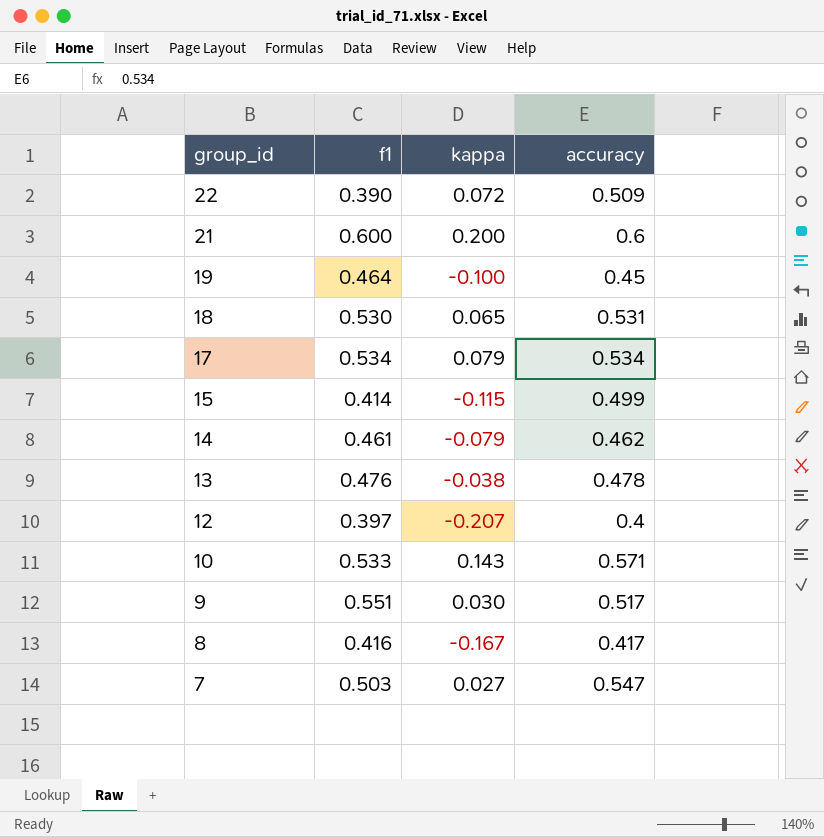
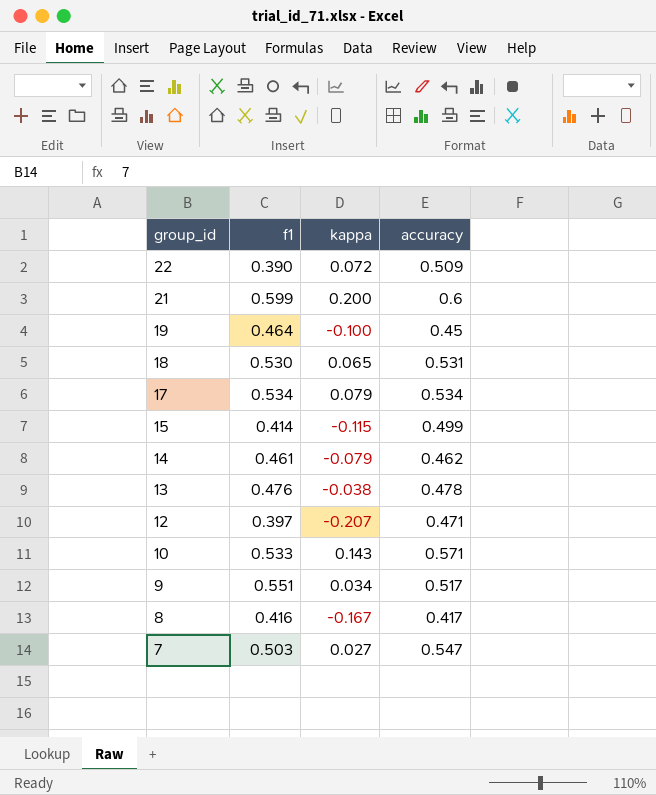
21 | f1: 0.600 -> 0.599
12 | accuracy: 0.4 -> 0.471
9 | kappa: 0.030 -> 0.034

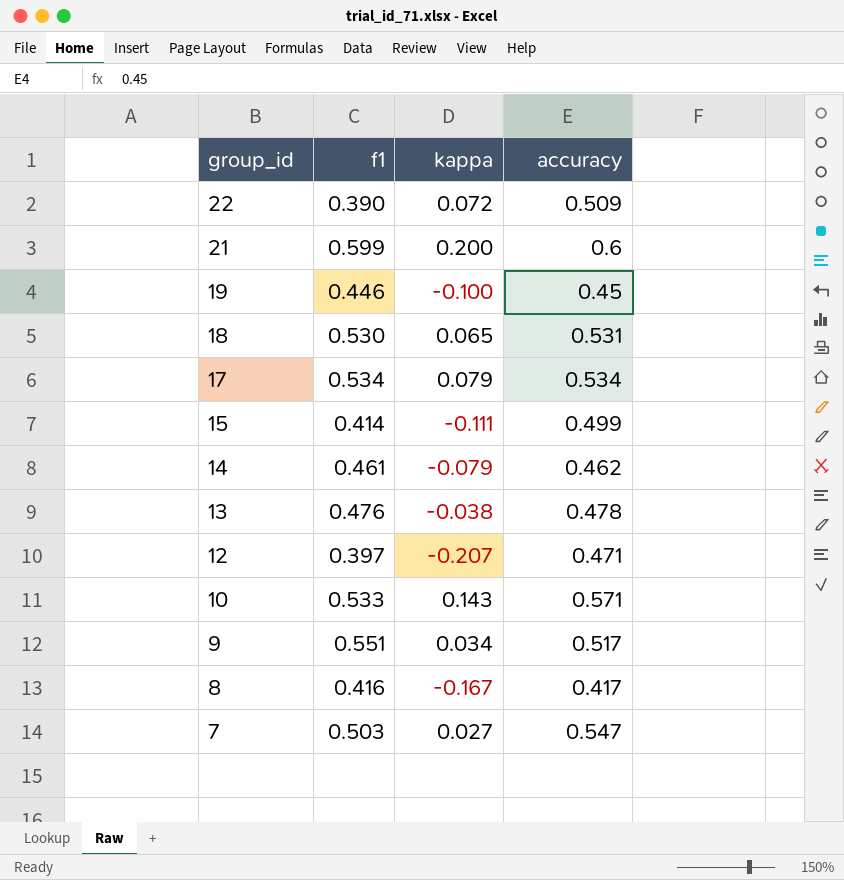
19 | f1: 0.464 -> 0.446
15 | kappa: -0.115 -> -0.111

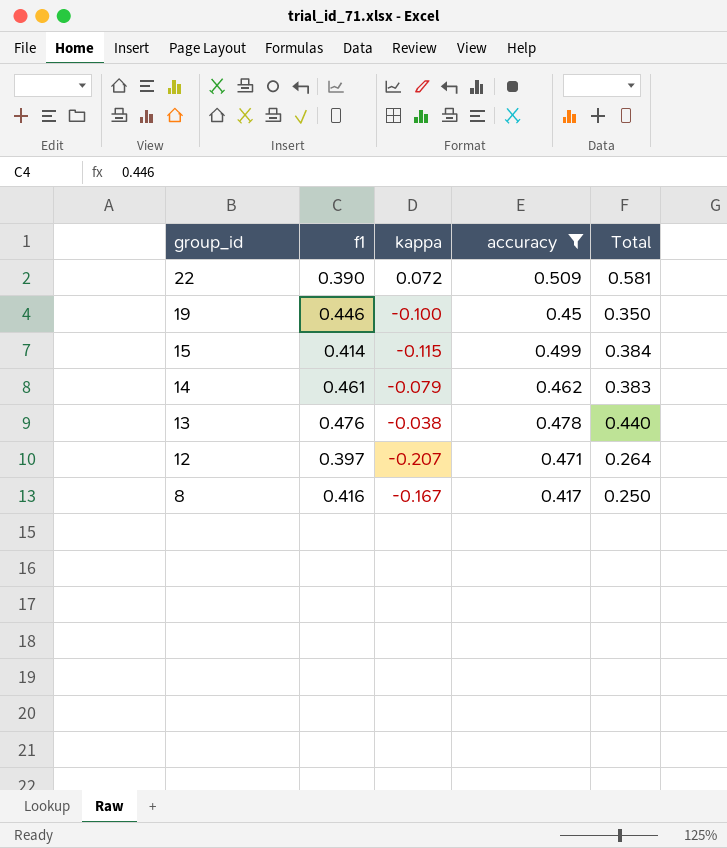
filter: none -> accuracy <= 0.509
column Total | formula: none -> [kappa] + [accuracy]
15 | kappa: -0.111 -> -0.115

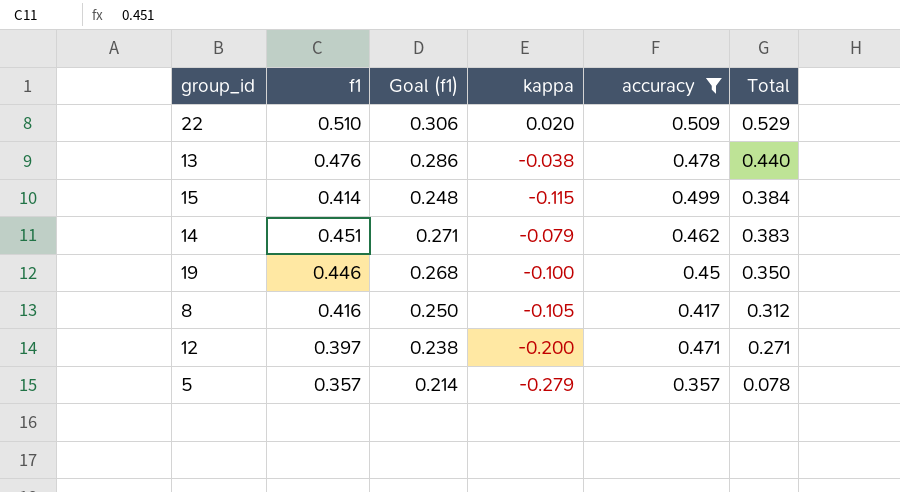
row order: group_id descending -> Total descending
column Goal (f1) | formula: none -> [f1] * 0.6
22 | f1: 0.390 -> 0.510
22 | kappa: 0.072 -> 0.020
22 | Total: 0.581 -> 0.529
14 | f1: 0.461 -> 0.451
8 | kappa: -0.167 -> -0.105
8 | Total: 0.250 -> 0.312
12 | kappa: -0.207 -> -0.200
12 | Total: 0.264 -> 0.271
row 5: none -> 0.357 | 0.214 | -0.279 | 0.357 | 0.078

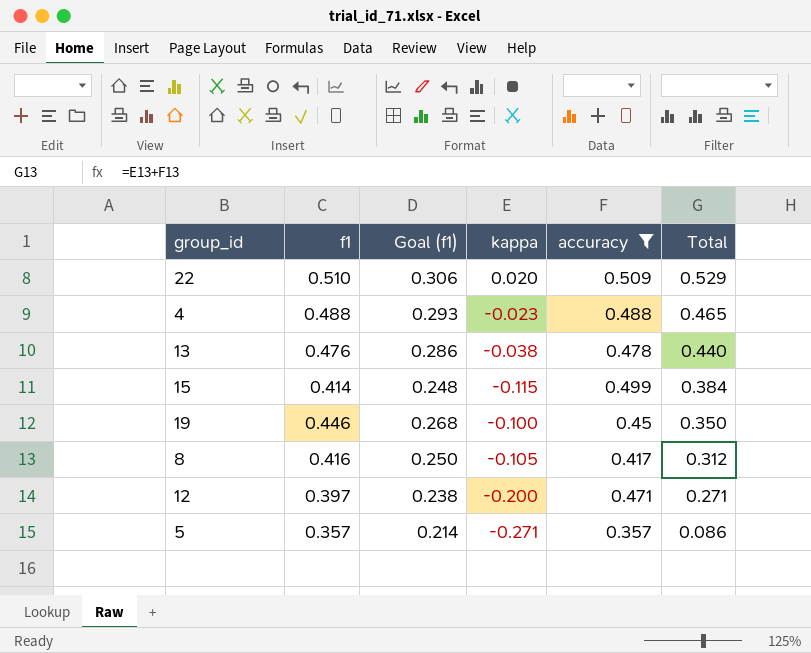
row 14: 0.451 | 0.271 | -0.079 | 0.462 | 0.383 -> none
row 4: none -> 0.488 | 0.293 | -0.023 | 0.488 | 0.465
5 | kappa: -0.279 -> -0.271
5 | Total: 0.078 -> 0.086

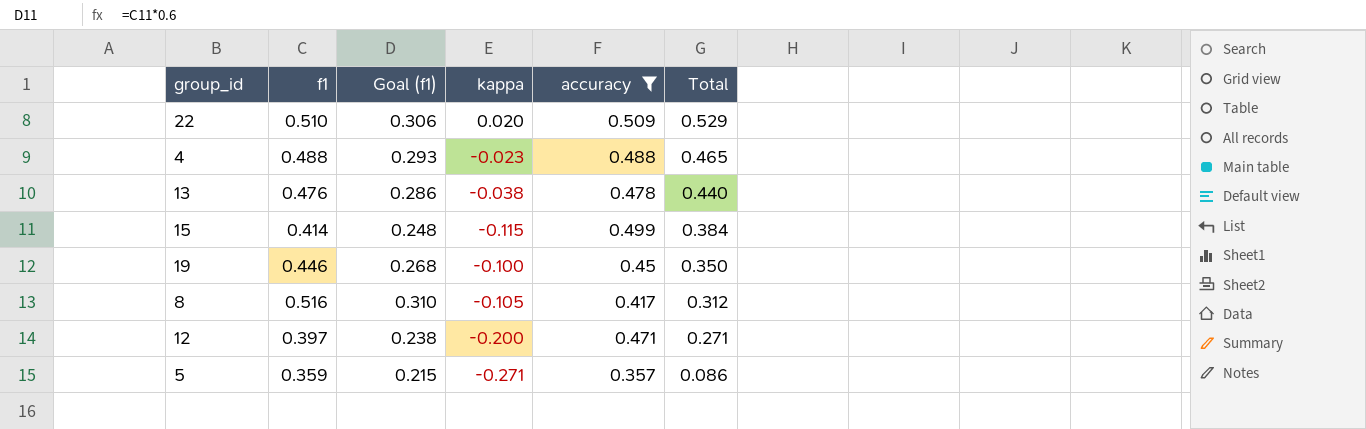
8 | f1: 0.416 -> 0.516
8 | Goal (f1): 0.250 -> 0.310
5 | f1: 0.357 -> 0.359
5 | Goal (f1): 0.214 -> 0.215

